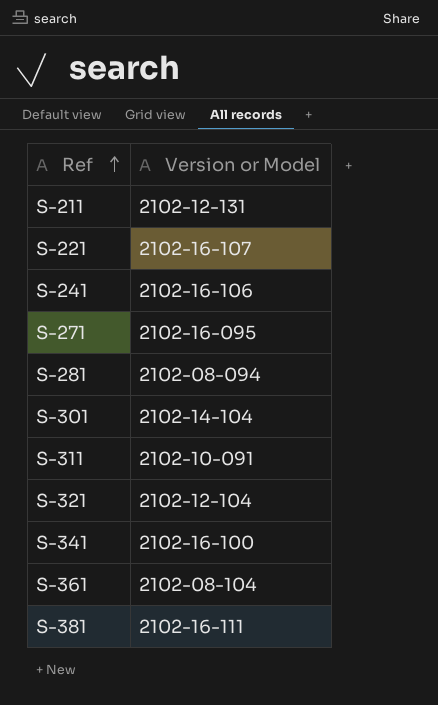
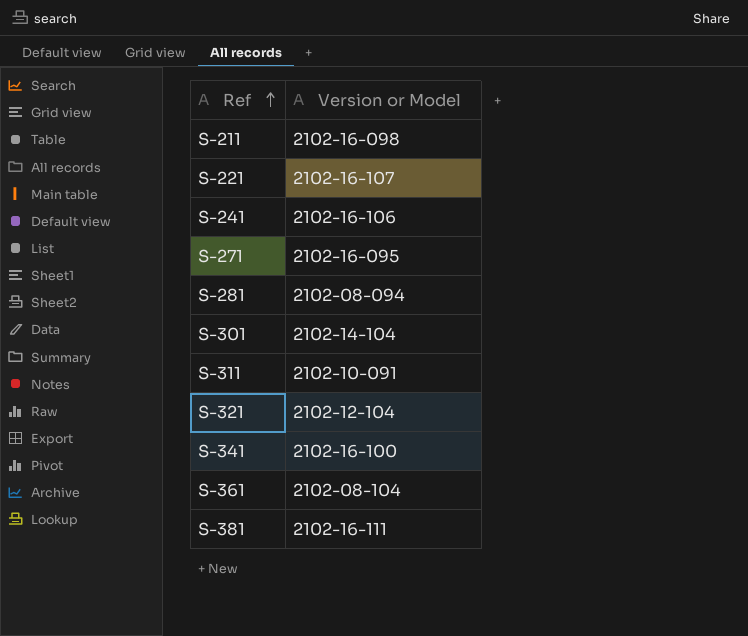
S-211 | Version or Model: 2102-12-131 -> 2102-16-098

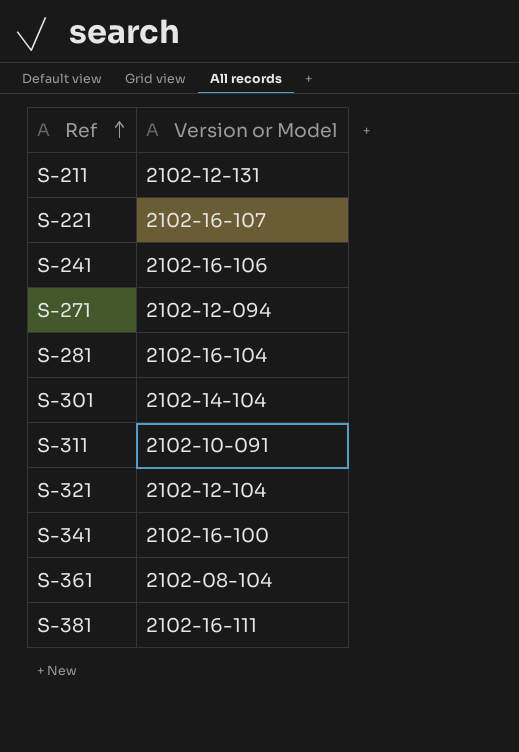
S-211 | Version or Model: 2102-16-098 -> 2102-12-131
S-271 | Version or Model: 2102-16-095 -> 2102-12-094
S-281 | Version or Model: 2102-08-094 -> 2102-16-104

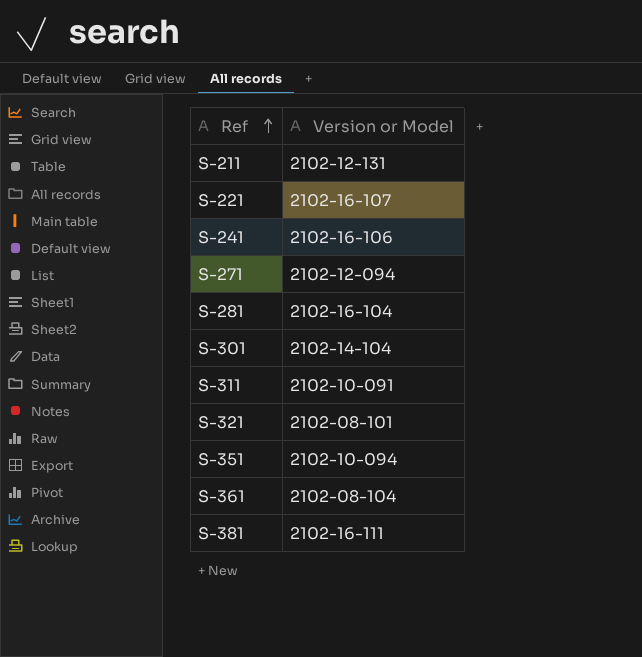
row S-341: 2102-16-100 -> none
S-321 | Version or Model: 2102-12-104 -> 2102-08-101
row S-351: none -> 2102-10-094

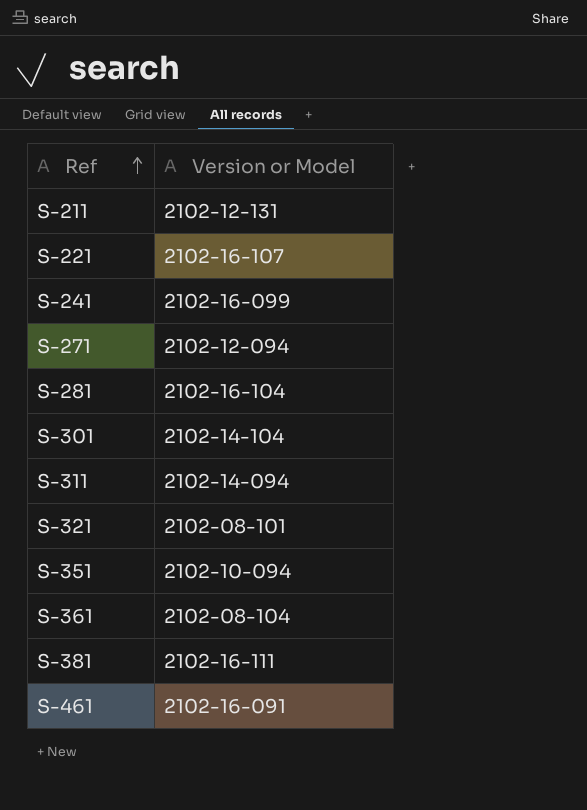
S-241 | Version or Model: 2102-16-106 -> 2102-16-099
S-311 | Version or Model: 2102-10-091 -> 2102-14-094
row S-461: none -> 2102-16-091

